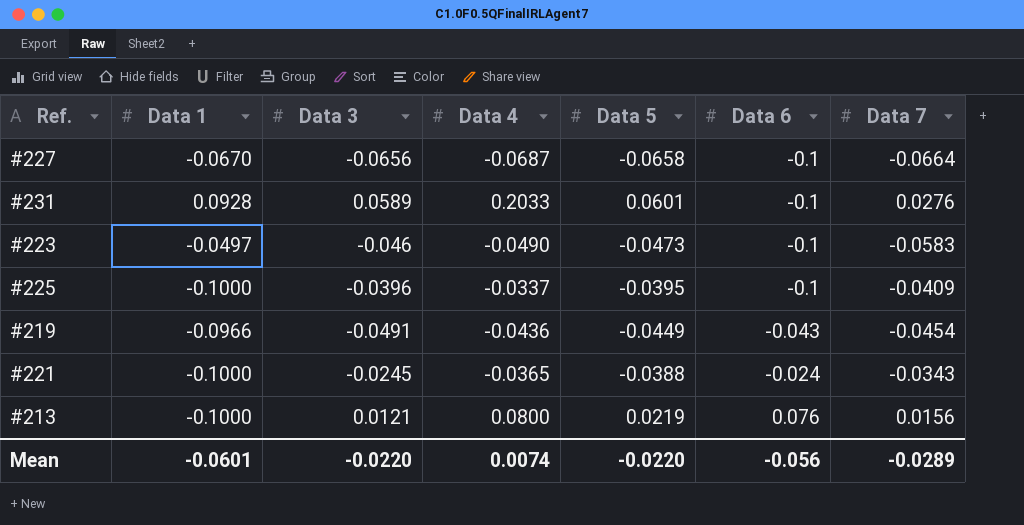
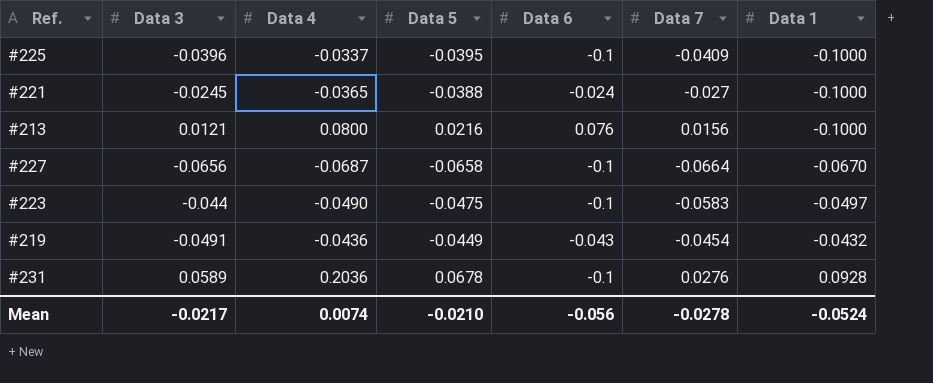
row order: Data 6 ascending -> Data 1 ascending
column Data 1 | position: 2 -> 7
#221 | Data 7: -0.0343 -> -0.027
#213 | Data 5: 0.0219 -> 0.0216
#223 | Data 3: -0.046 -> -0.044
#223 | Data 5: -0.0473 -> -0.0475
#219 | Data 1: -0.0966 -> -0.0432
#231 | Data 4: 0.2033 -> 0.2036
#231 | Data 5: 0.0601 -> 0.0678
Mean | Data 3: -0.0220 -> -0.0217
Mean | Data 5: -0.0220 -> -0.0210
Mean | Data 7: -0.0289 -> -0.0278
Mean | Data 1: -0.0601 -> -0.0524

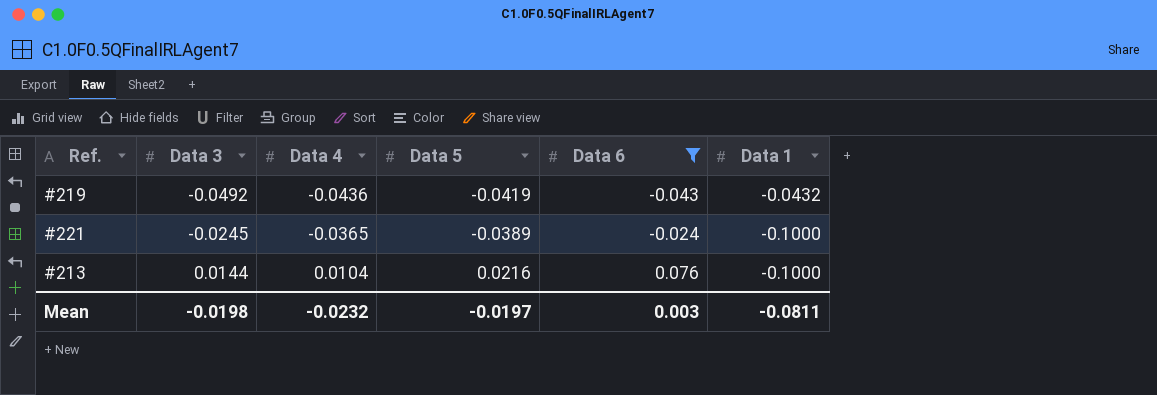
filter: none -> Data 6 != -0.1
row order: Data 1 ascending -> Data 3 ascending
column Data 7 | position: 6 -> none
#219 | Data 3: -0.0491 -> -0.0492
#219 | Data 5: -0.0449 -> -0.0419
#221 | Data 5: -0.0388 -> -0.0389
#213 | Data 3: 0.0121 -> 0.0144
#213 | Data 4: 0.0800 -> 0.0104
Mean | Data 3: -0.0217 -> -0.0198
Mean | Data 4: 0.0074 -> -0.0232
Mean | Data 5: -0.0210 -> -0.0197
Mean | Data 6: -0.056 -> 0.003
Mean | Data 1: -0.0524 -> -0.0811

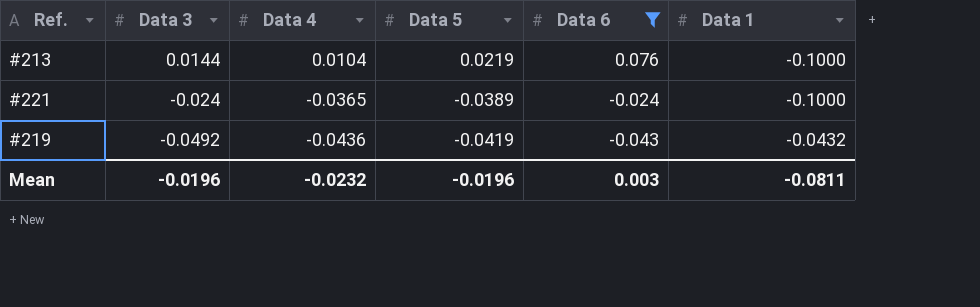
row order: Data 3 ascending -> Data 3 descending
#213 | Data 5: 0.0216 -> 0.0219
#221 | Data 3: -0.0245 -> -0.024
Mean | Data 3: -0.0198 -> -0.0196
Mean | Data 5: -0.0197 -> -0.0196

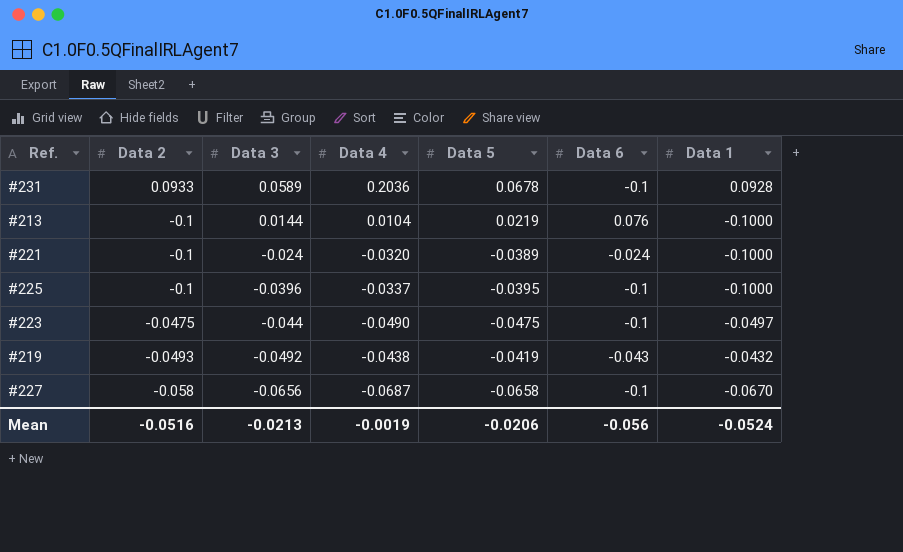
filter: Data 6 != -0.1 -> none
column Data 2 | position: none -> 2
#221 | Data 4: -0.0365 -> -0.0320
#219 | Data 4: -0.0436 -> -0.0438
Mean | Data 3: -0.0196 -> -0.0213
Mean | Data 4: -0.0232 -> -0.0019
Mean | Data 5: -0.0196 -> -0.0206
Mean | Data 6: 0.003 -> -0.056
Mean | Data 1: -0.0811 -> -0.0524

